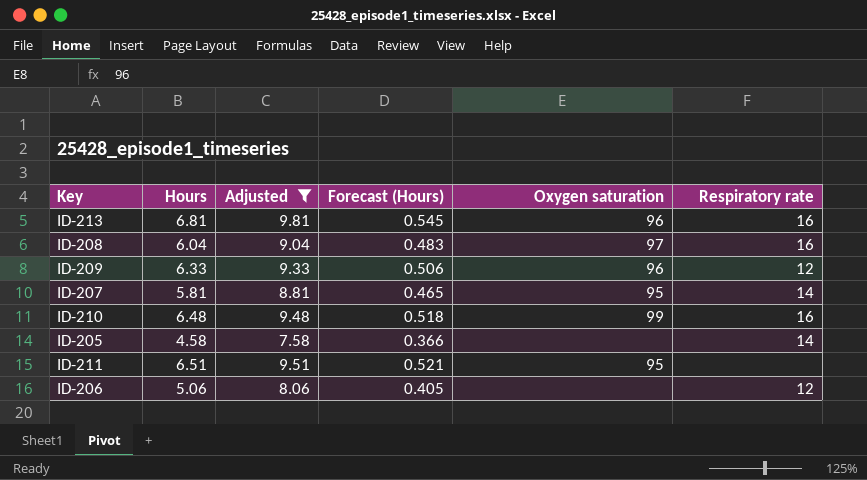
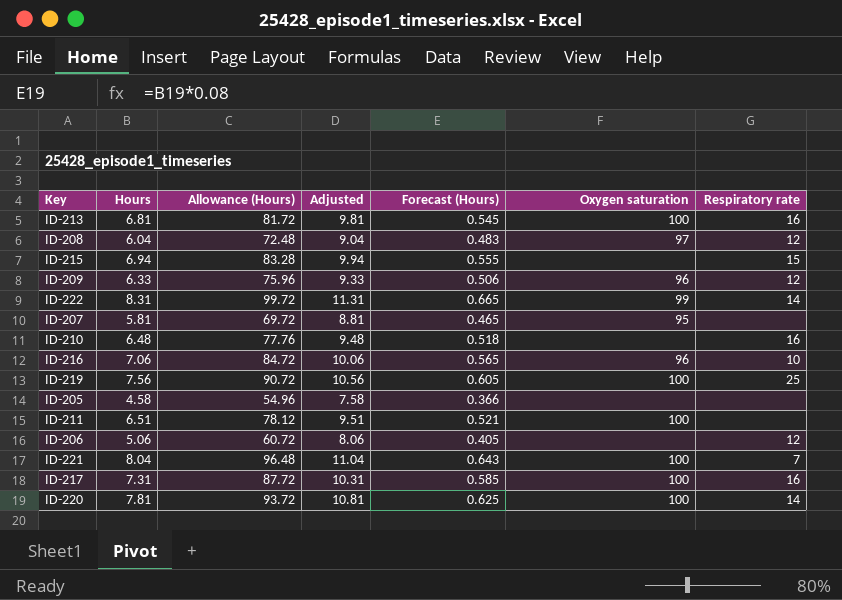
filter: Adjusted <= 9.81 -> none
column Allowance (Hours) | formula: none -> [Hours] * 12
ID-213 | Oxygen saturation: 96 -> 100
ID-208 | Respiratory rate: 16 -> 12
ID-207 | Respiratory rate: 14 -> none
ID-210 | Oxygen saturation: 99 -> none
ID-205 | Respiratory rate: 14 -> none
ID-211 | Oxygen saturation: 95 -> 100

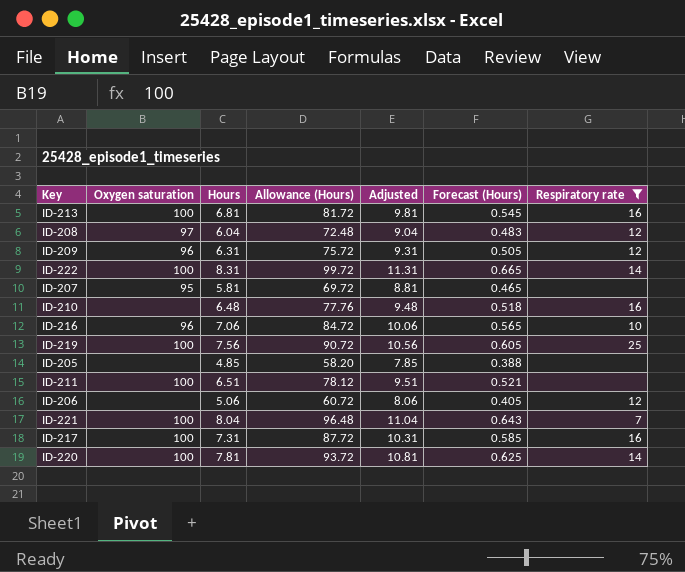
filter: none -> Respiratory rate != 15
column Oxygen saturation | position: 6 -> 2
ID-209 | Hours: 6.33 -> 6.31
ID-209 | Allowance (Hours): 75.96 -> 75.72
ID-209 | Adjusted: 9.33 -> 9.31
ID-209 | Forecast (Hours): 0.506 -> 0.505
ID-222 | Oxygen saturation: 99 -> 100
ID-205 | Hours: 4.58 -> 4.85
ID-205 | Allowance (Hours): 54.96 -> 58.20
ID-205 | Adjusted: 7.58 -> 7.85
ID-205 | Forecast (Hours): 0.366 -> 0.388

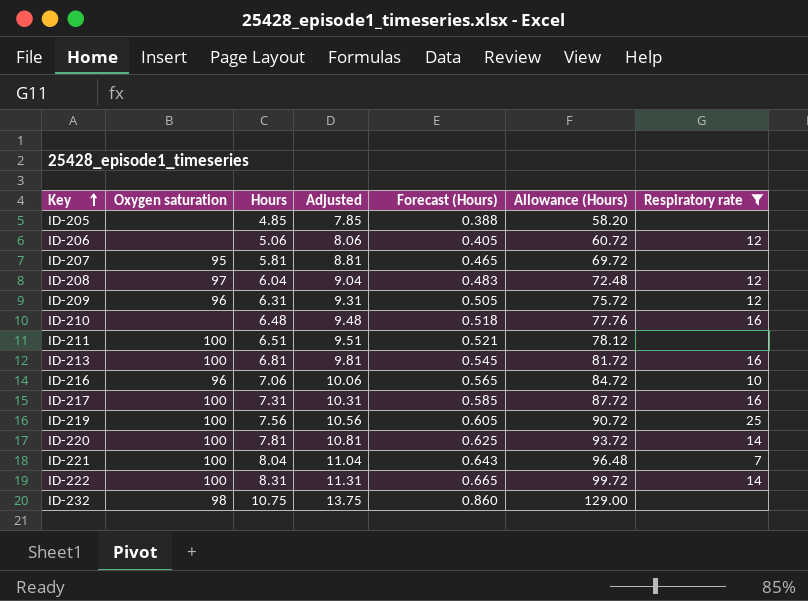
row order: none -> Key ascending
column Allowance (Hours) | position: 4 -> 6
row ID-232: none -> 98 | 10.75 | 13.75 | 0.860 | 129.00 | none

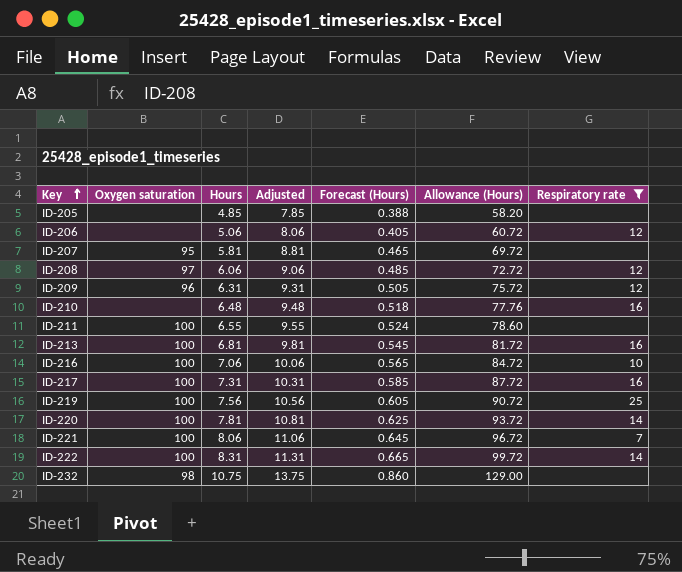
ID-208 | Hours: 6.04 -> 6.06
ID-208 | Adjusted: 9.04 -> 9.06
ID-208 | Forecast (Hours): 0.483 -> 0.485
ID-208 | Allowance (Hours): 72.48 -> 72.72
ID-211 | Hours: 6.51 -> 6.55
ID-211 | Adjusted: 9.51 -> 9.55
ID-211 | Forecast (Hours): 0.521 -> 0.524
ID-211 | Allowance (Hours): 78.12 -> 78.60
ID-216 | Oxygen saturation: 96 -> 100
ID-221 | Hours: 8.04 -> 8.06
ID-221 | Adjusted: 11.04 -> 11.06
ID-221 | Forecast (Hours): 0.643 -> 0.645
ID-221 | Allowance (Hours): 96.48 -> 96.72

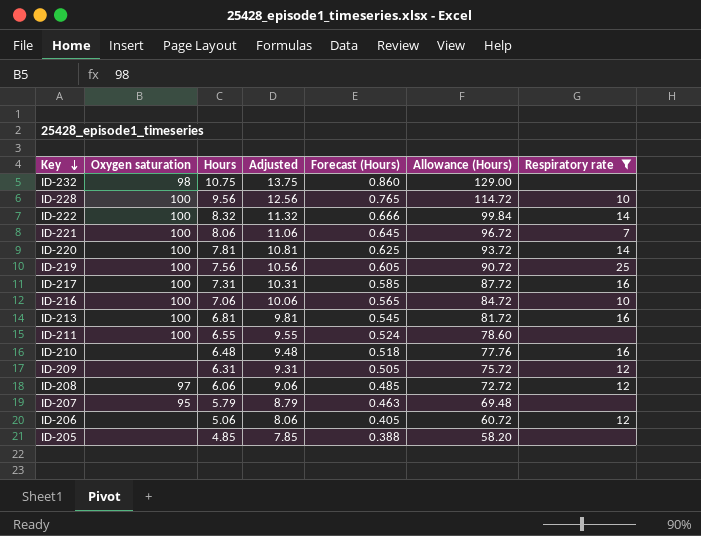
row order: Key ascending -> Key descending
row ID-228: none -> 100 | 9.56 | 12.56 | 0.765 | 114.72 | 10
ID-222 | Hours: 8.31 -> 8.32
ID-222 | Adjusted: 11.31 -> 11.32
ID-222 | Forecast (Hours): 0.665 -> 0.666
ID-222 | Allowance (Hours): 99.72 -> 99.84
ID-209 | Oxygen saturation: 96 -> none
ID-207 | Hours: 5.81 -> 5.79
ID-207 | Adjusted: 8.81 -> 8.79
ID-207 | Forecast (Hours): 0.465 -> 0.463
ID-207 | Allowance (Hours): 69.72 -> 69.48

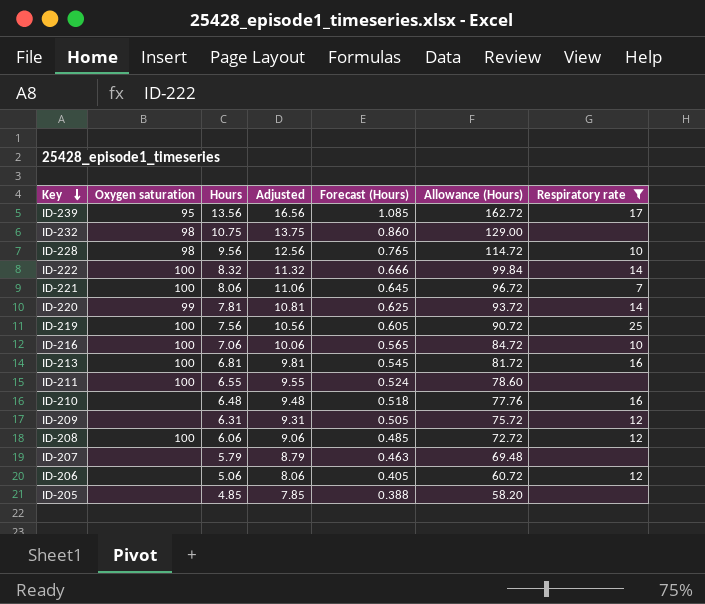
row ID-217: 100 | 7.31 | 10.31 | 0.585 | 87.72 | 16 -> none
row ID-239: none -> 95 | 13.56 | 16.56 | 1.085 | 162.72 | 17
ID-228 | Oxygen saturation: 100 -> 98
ID-220 | Oxygen saturation: 100 -> 99
ID-208 | Oxygen saturation: 97 -> 100
ID-207 | Oxygen saturation: 95 -> none

